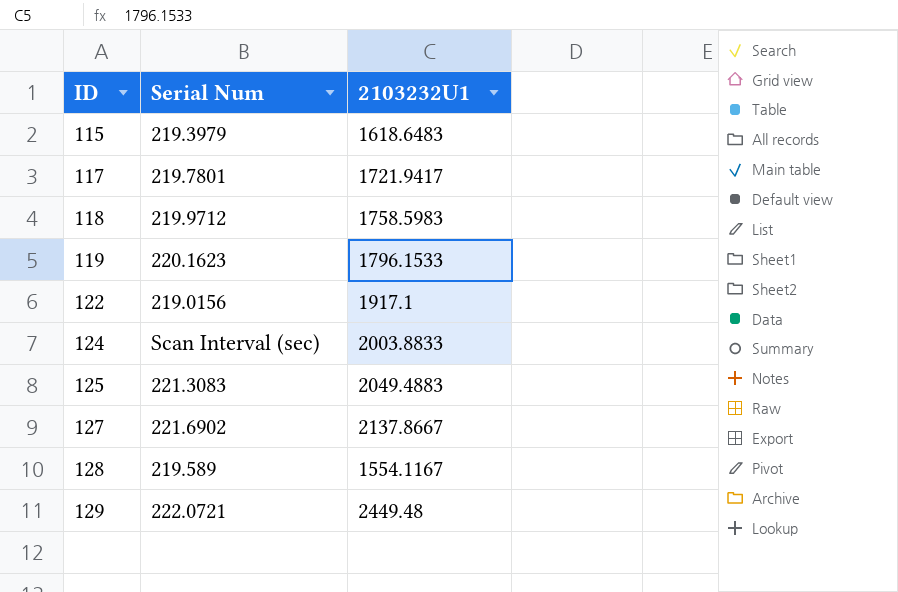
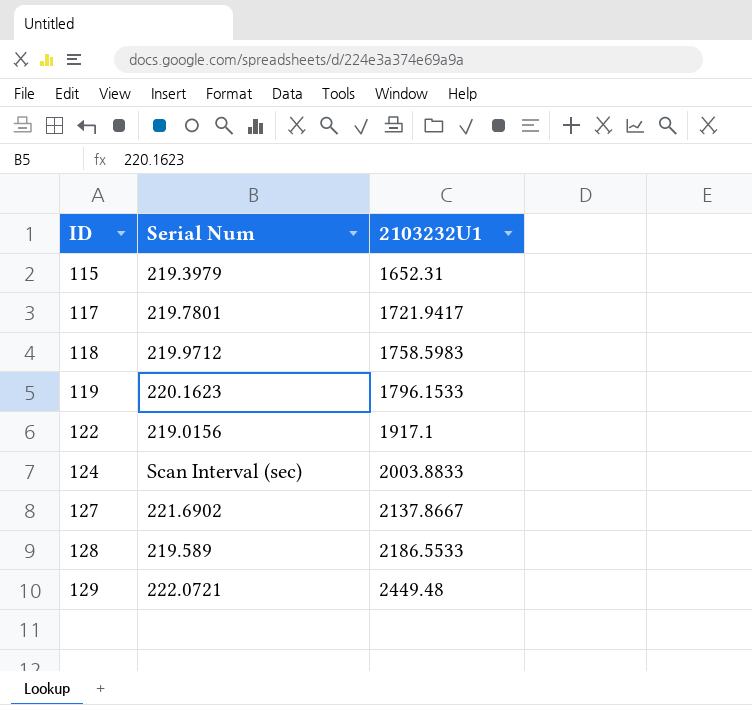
row 125: 221.3083 | 2049.4883 -> none
115 | 2103232U1: 1618.6483 -> 1652.31
128 | 2103232U1: 1554.1167 -> 2186.5533

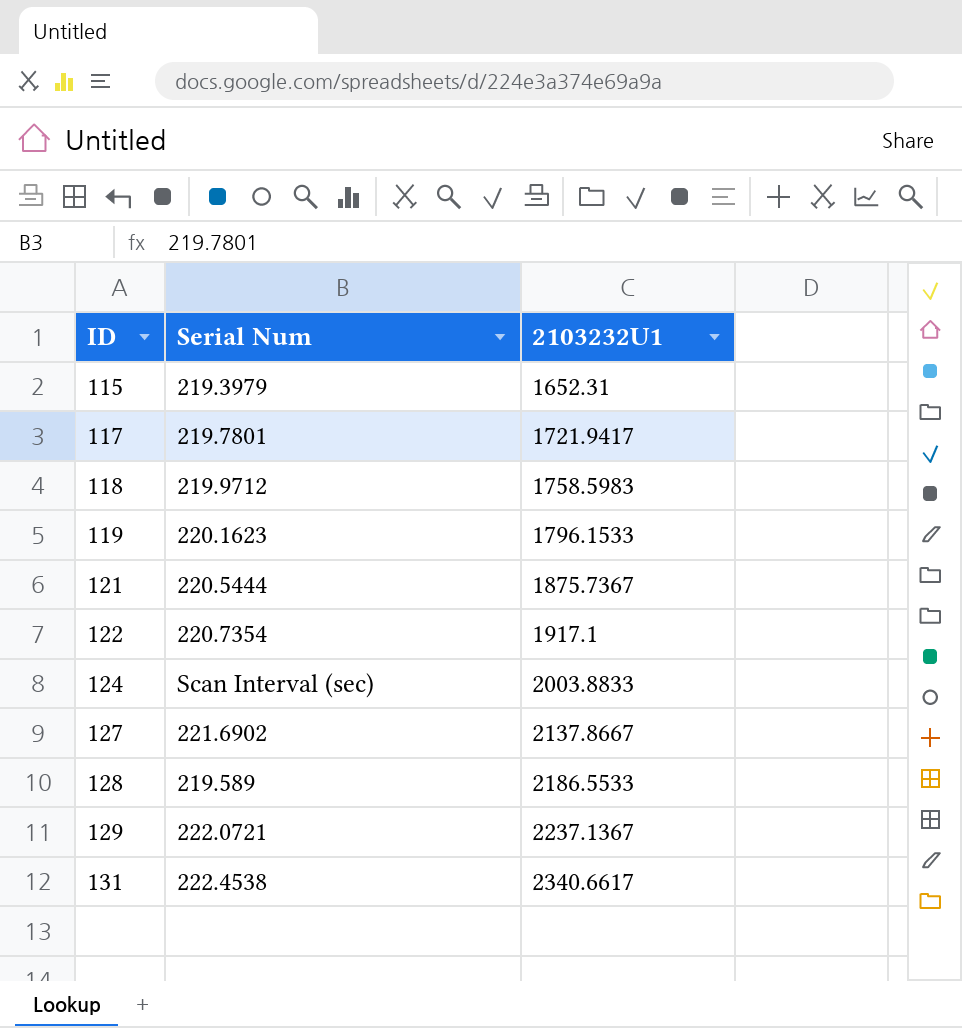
row 121: none -> 220.5444 | 1875.7367
122 | Serial Num: 219.0156 -> 220.7354
129 | 2103232U1: 2449.48 -> 2237.1367
row 131: none -> 222.4538 | 2340.6617

